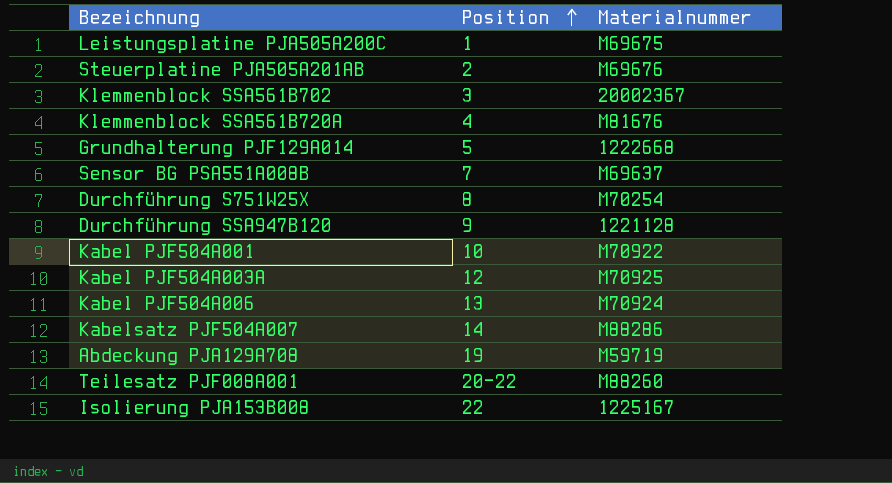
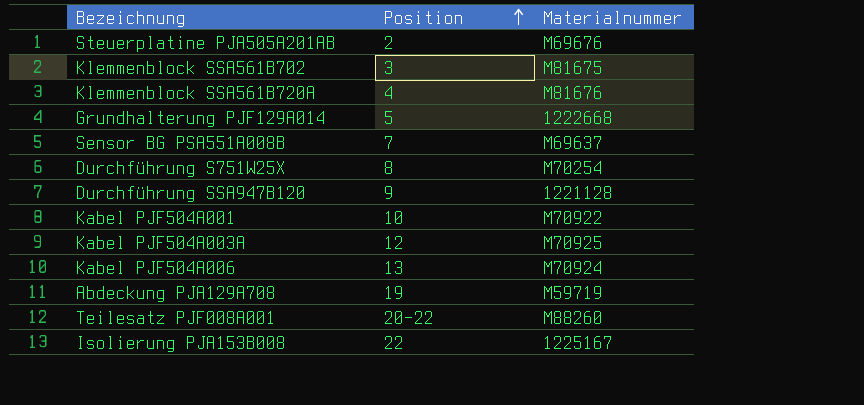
row Leistungsplatine PJA505A200C: 1 | M69675 -> none
row Kabelsatz PJF504A007: 14 | M88286 -> none
Klemmenblock SSA561B702 | Materialnummer: 20002367 -> M81675

